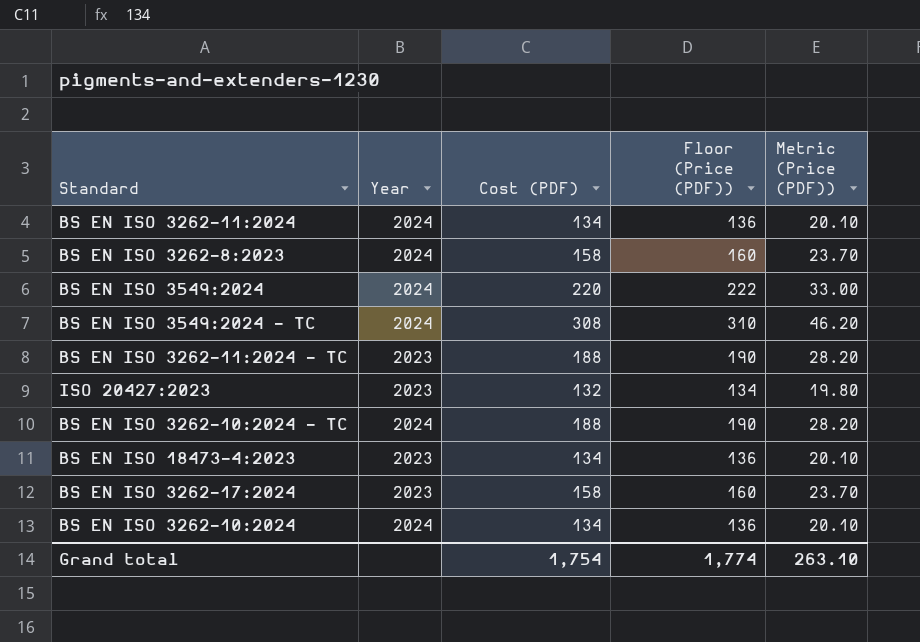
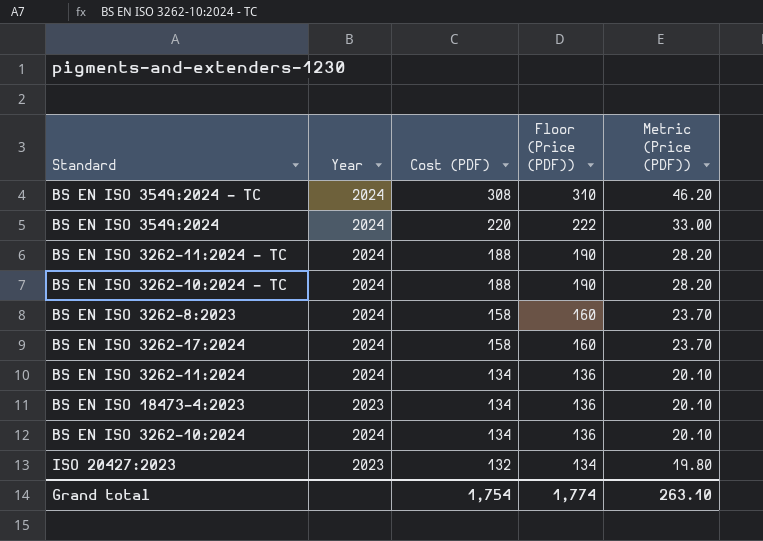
row order: none -> Cost (PDF) descending
BS EN ISO 3262-11:2024 - TC | Year: 2023 -> 2024
BS EN ISO 3262-17:2024 | Year: 2023 -> 2024

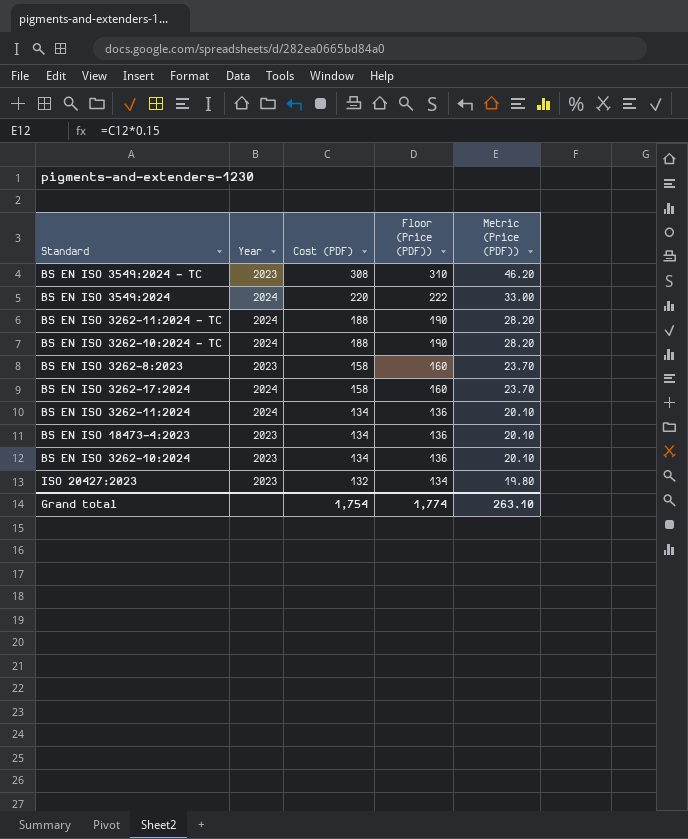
BS EN ISO 3549:2024 - TC | Year: 2024 -> 2023
BS EN ISO 3262-8:2023 | Year: 2024 -> 2023
BS EN ISO 3262-10:2024 | Year: 2024 -> 2023

